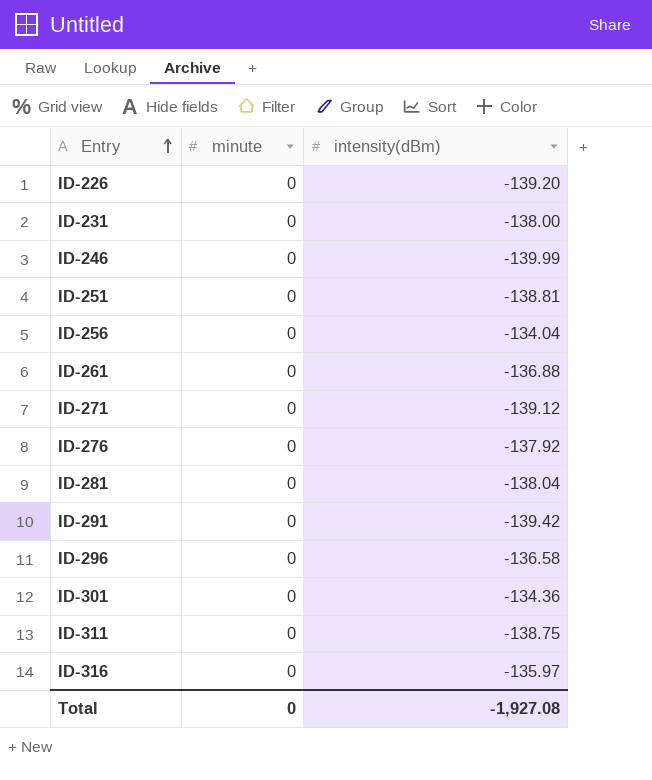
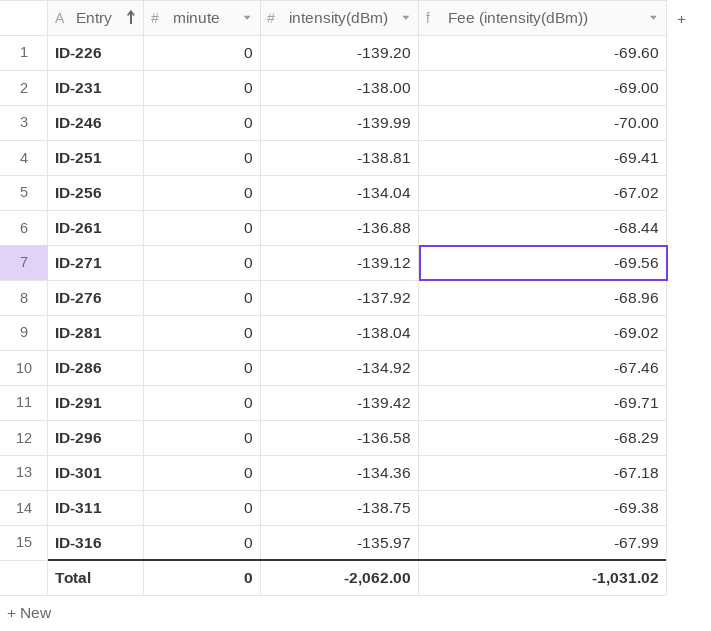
column Fee (intensity(dBm)) | formula: none -> [intensity(dBm)] * 0.5
row ID-286: none -> 0 | -134.92 | -67.46
Total | intensity(dBm): -1,927.08 -> -2,062.00

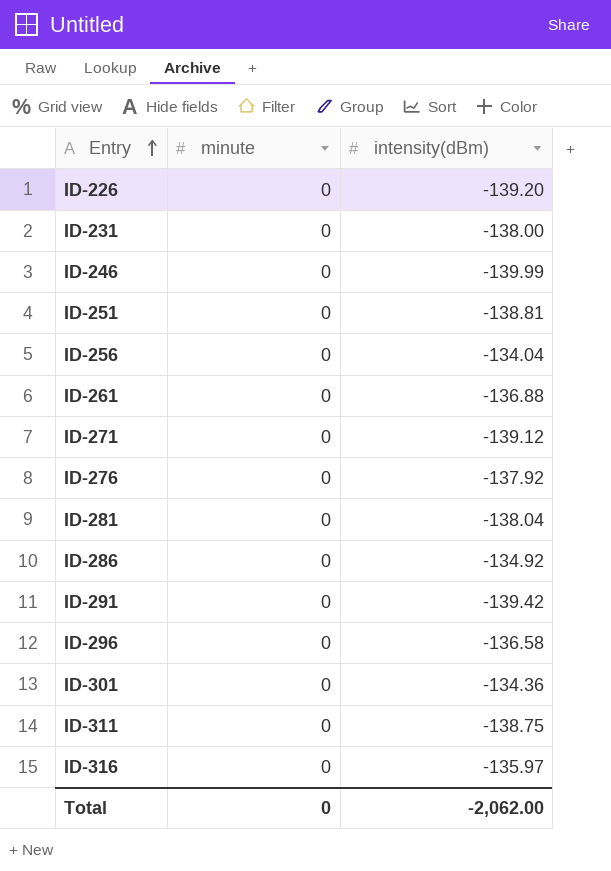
column Fee (intensity(dBm)) | formula: [intensity(dBm)] * 0.5 -> none

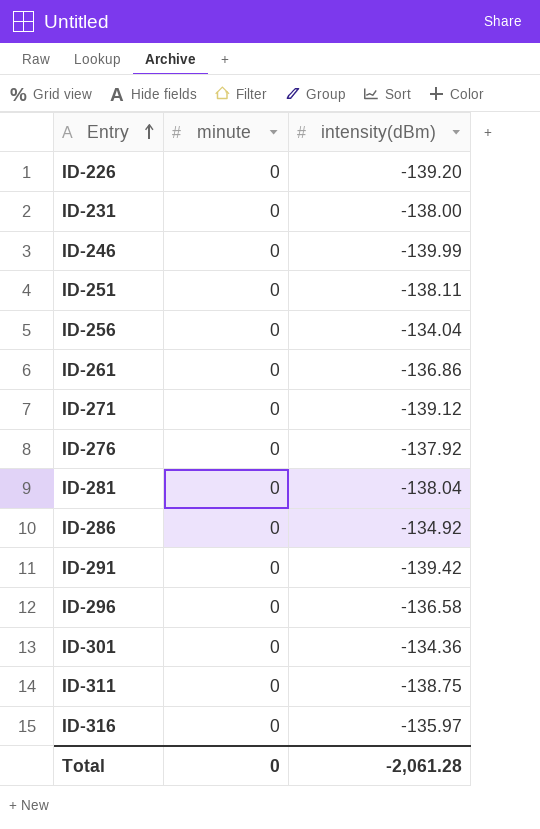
ID-251 | intensity(dBm): -138.81 -> -138.11
ID-261 | intensity(dBm): -136.88 -> -136.86
Total | intensity(dBm): -2,062.00 -> -2,061.28

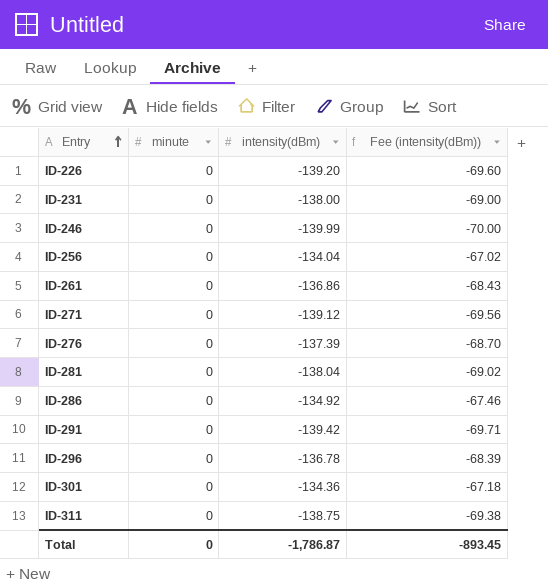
column Fee (intensity(dBm)) | formula: none -> [intensity(dBm)] * 0.5
row ID-251: 0 | -138.11 -> none
row ID-316: 0 | -135.97 -> none
ID-276 | intensity(dBm): -137.92 -> -137.39
ID-296 | intensity(dBm): -136.58 -> -136.78
Total | intensity(dBm): -2,061.28 -> -1,786.87

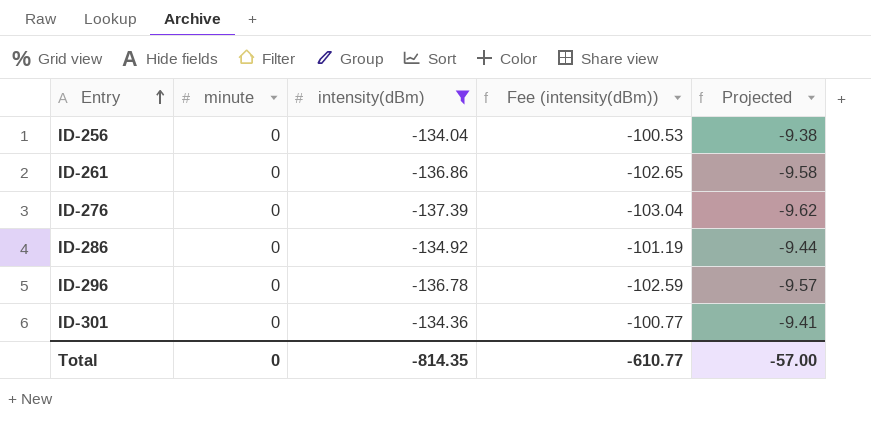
filter: none -> intensity(dBm) >= -137.39
column Fee (intensity(dBm)) | formula: [intensity(dBm)] * 0.5 -> [intensity(dBm)] * 0.75
column Projected | formula: none -> [intensity(dBm)] * 0.07
Total | intensity(dBm): -1,786.87 -> -814.35
Total | Fee (intensity(dBm)): -893.45 -> -610.77

